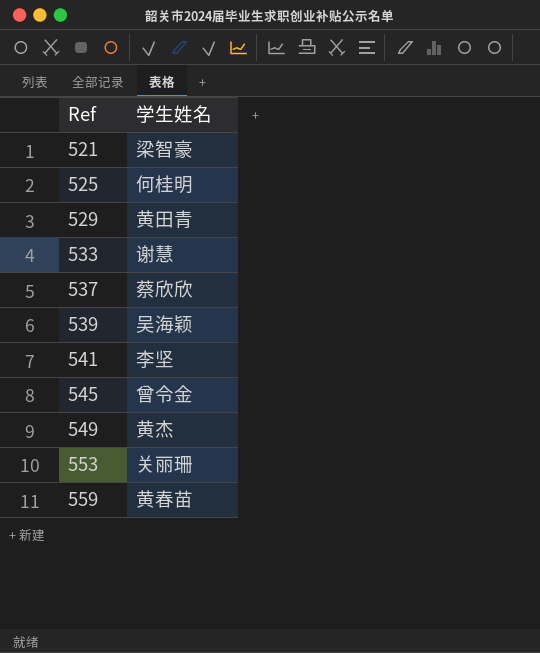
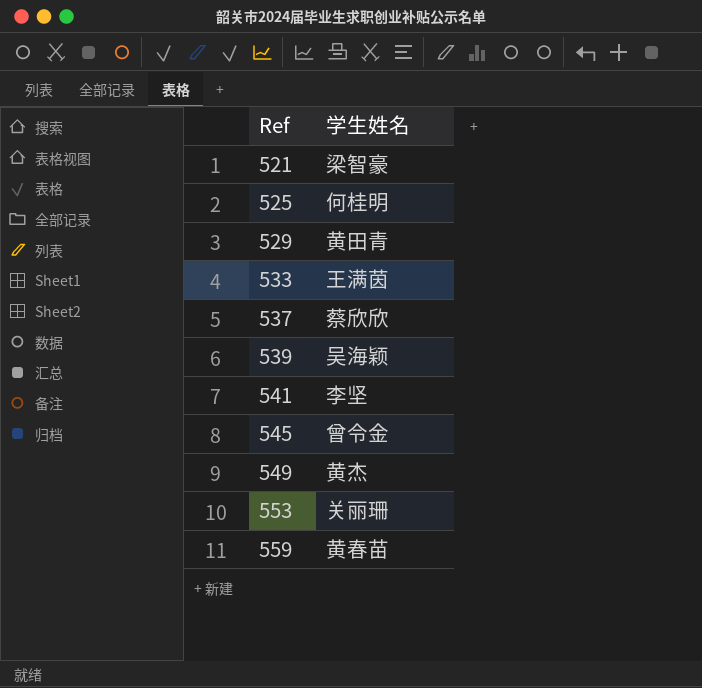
533 | 学生姓名: 谢慧 -> 王满茵

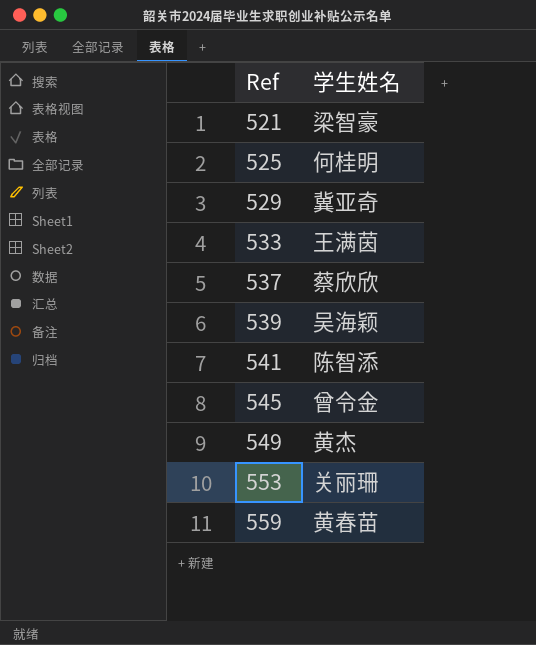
529 | 学生姓名: 黄田青 -> 冀亚奇
541 | 学生姓名: 李坚 -> 陈智添

